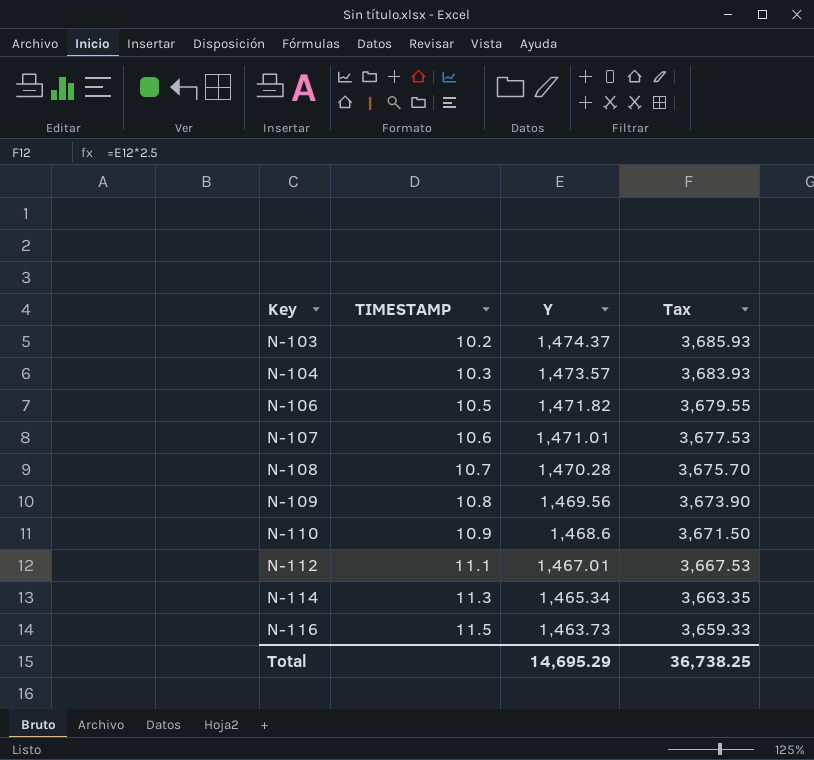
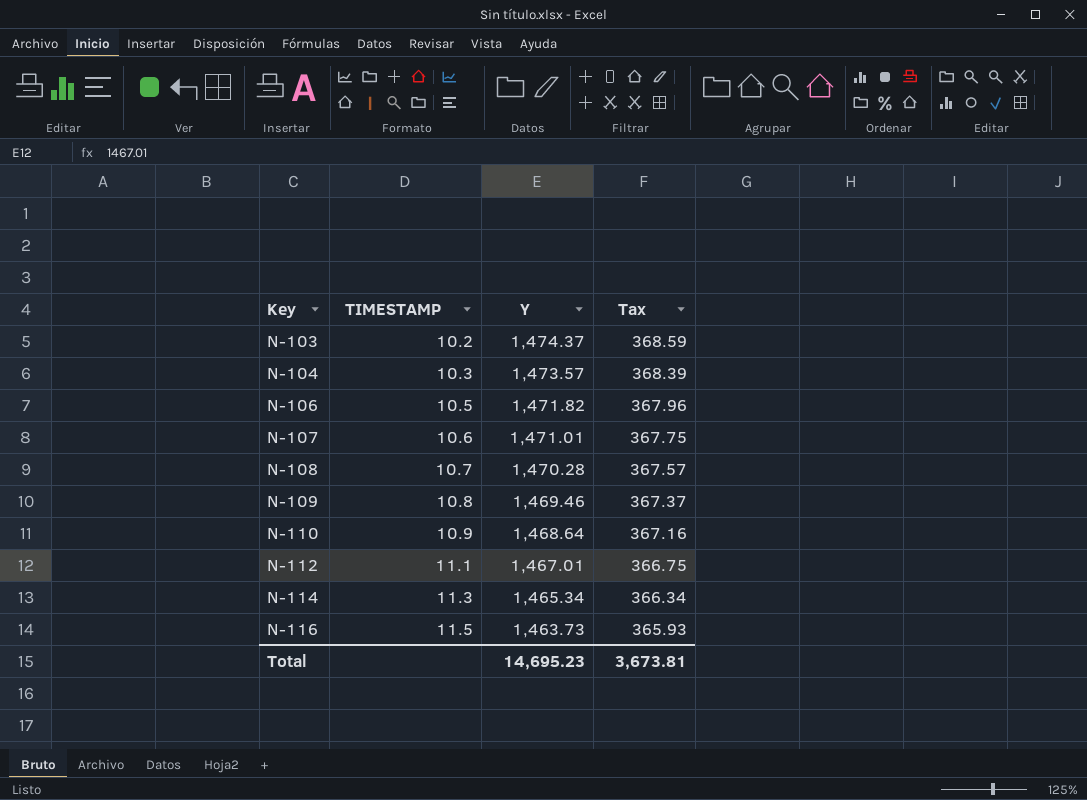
column Tax | formula: [Y] * 2.5 -> [Y] * 0.25
N-109 | Y: 1,469.56 -> 1,469.46
N-110 | Y: 1,468.6 -> 1,468.64
Total | Y: 14,695.29 -> 14,695.23
Total | Tax: 36,738.25 -> 3,673.81

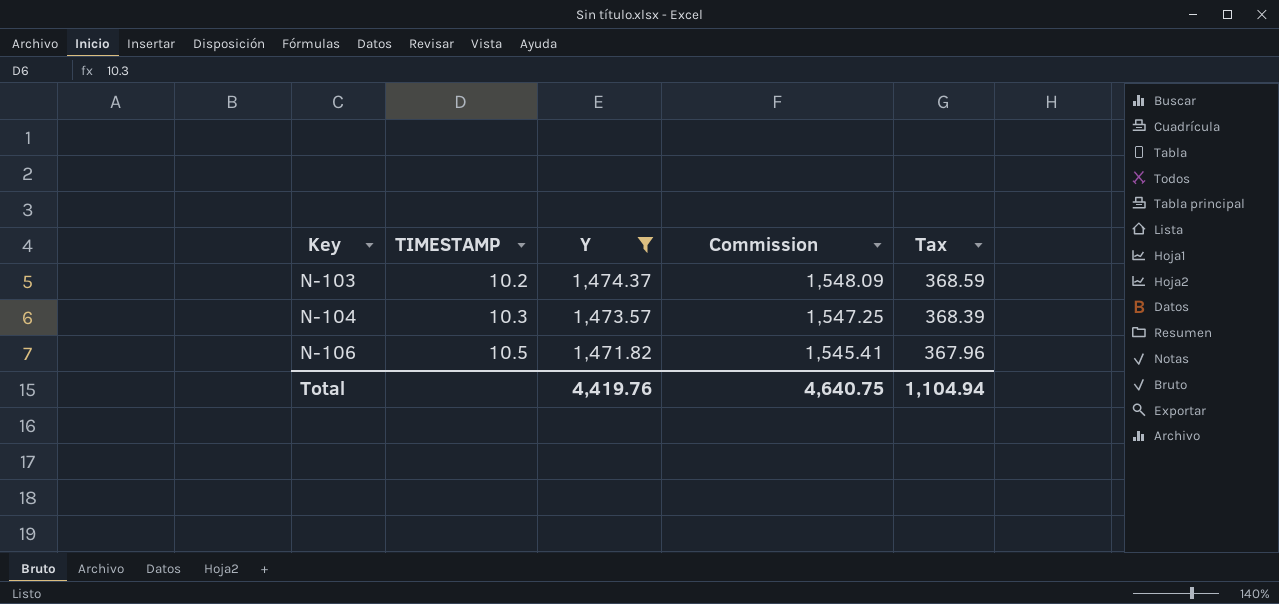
filter: none -> Y >= 1,471.82
column Commission | formula: none -> [Y] * 1.05
Total | Y: 14,695.23 -> 4,419.76
Total | Tax: 3,673.81 -> 1,104.94

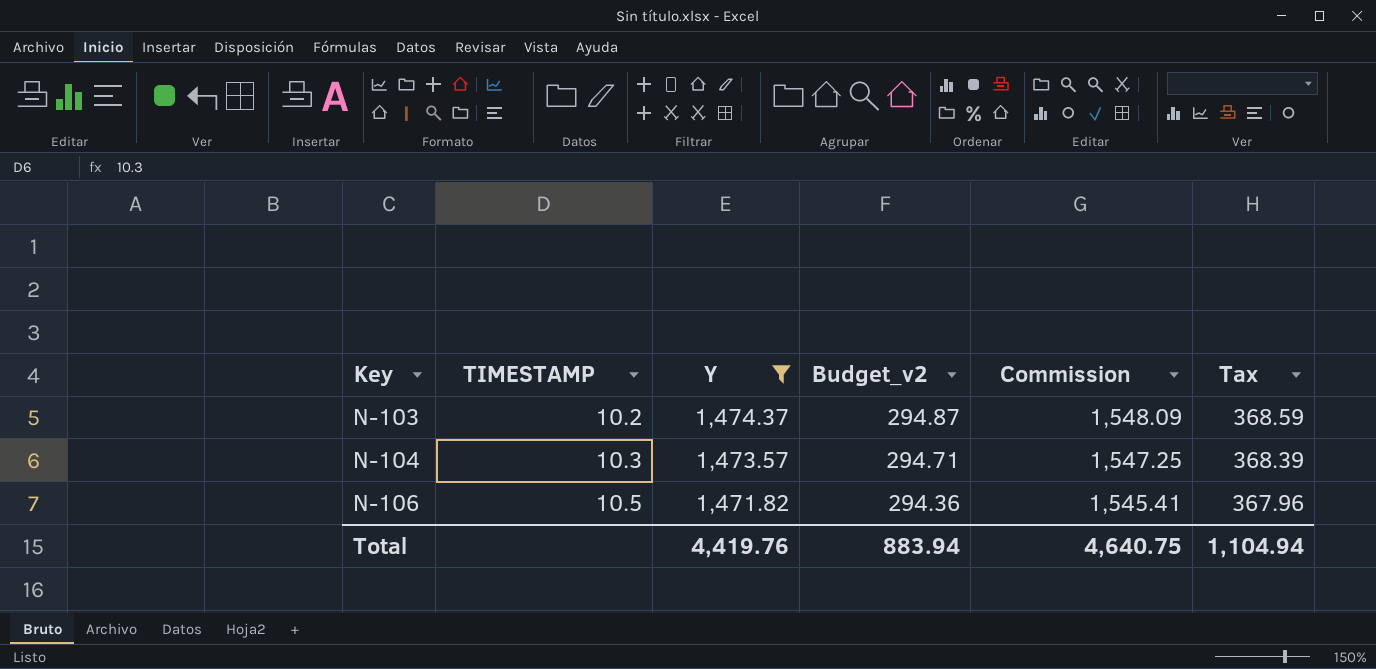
column Budget_v2 | formula: none -> [Y] * 0.2

